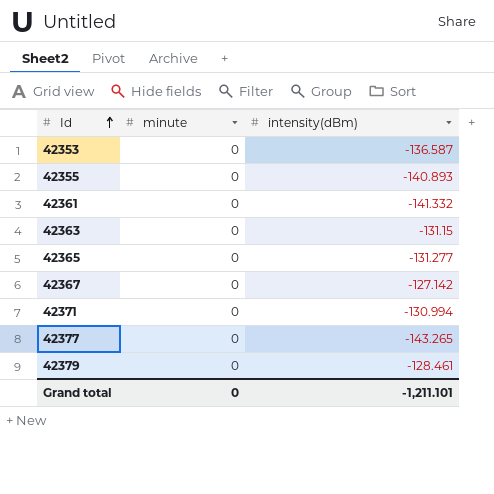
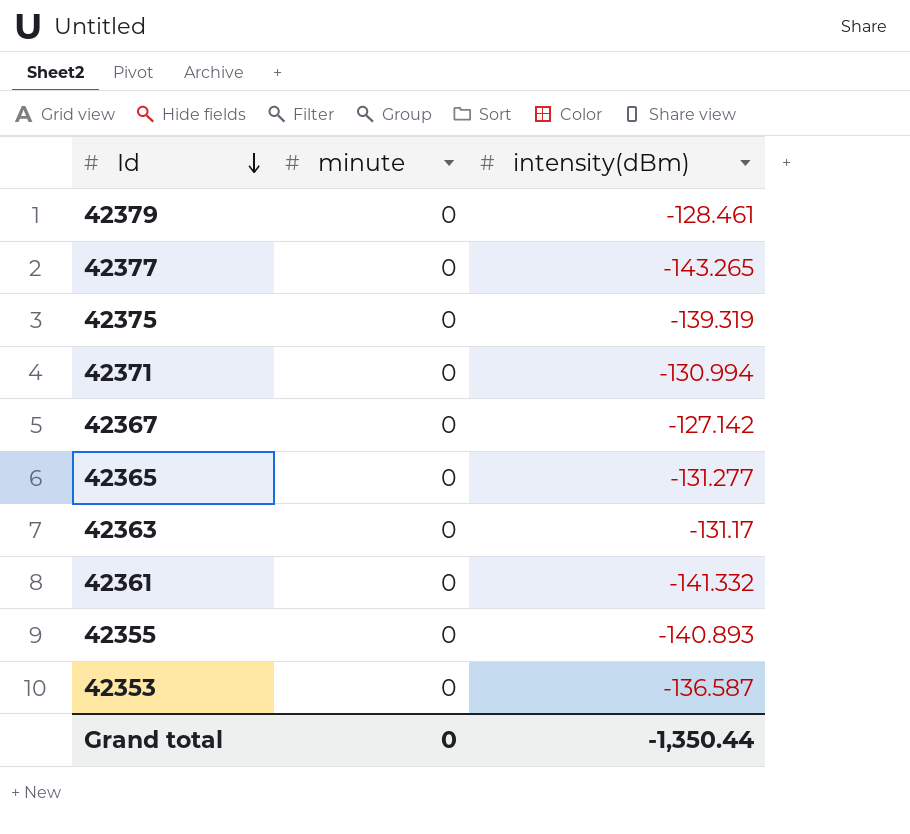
row order: Id ascending -> Id descending
row 42375: none -> 0 | -139.319
42363 | intensity(dBm): -131.15 -> -131.17
Grand total | intensity(dBm): -1,211.101 -> -1,350.44

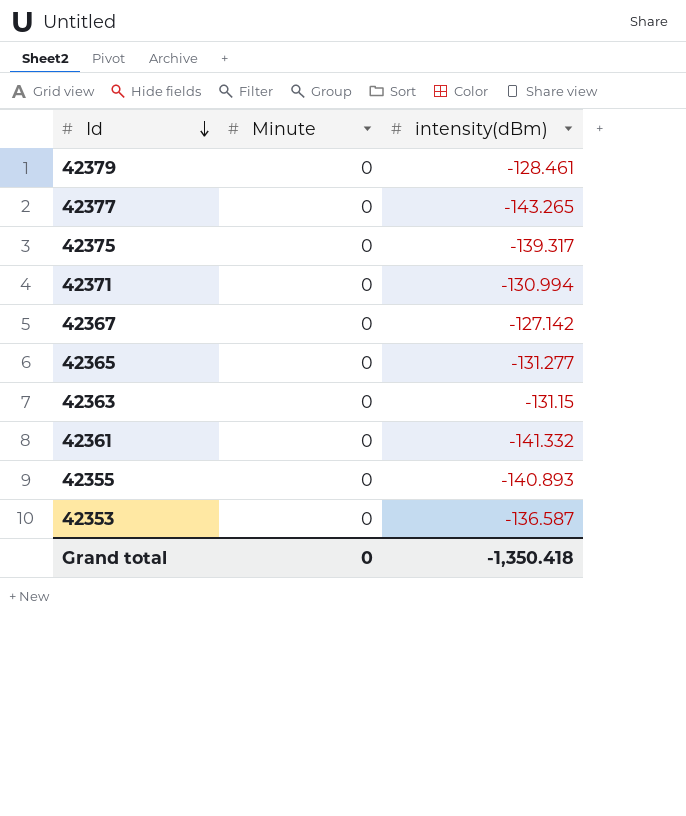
column name: minute -> Minute
42375 | intensity(dBm): -139.319 -> -139.317
42363 | intensity(dBm): -131.17 -> -131.15
Grand total | intensity(dBm): -1,350.44 -> -1,350.418

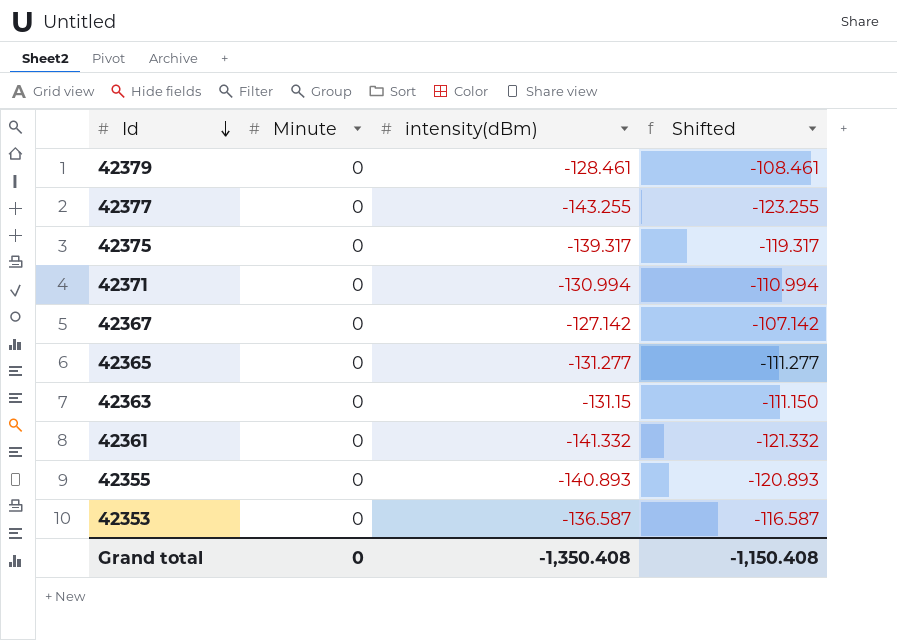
column Shifted | formula: none -> [intensity(dBm)] + 20
42377 | intensity(dBm): -143.265 -> -143.255
Grand total | intensity(dBm): -1,350.418 -> -1,350.408

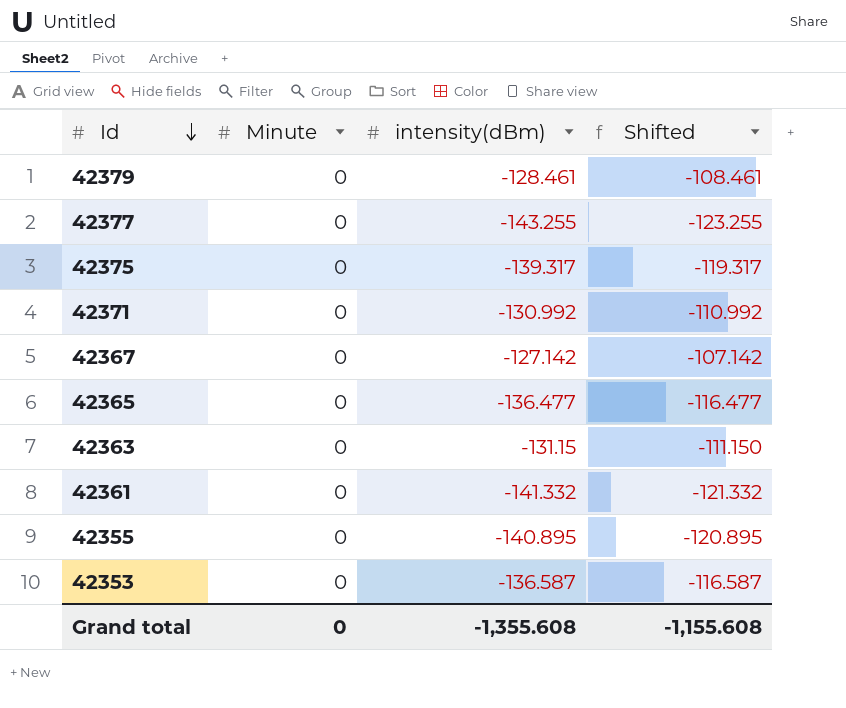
42371 | intensity(dBm): -130.994 -> -130.992
42371 | Shifted: -110.994 -> -110.992
42365 | intensity(dBm): -131.277 -> -136.477
42365 | Shifted: -111.277 -> -116.477
42355 | intensity(dBm): -140.893 -> -140.895
42355 | Shifted: -120.893 -> -120.895
Grand total | intensity(dBm): -1,350.408 -> -1,355.608
Grand total | Shifted: -1,150.408 -> -1,155.608

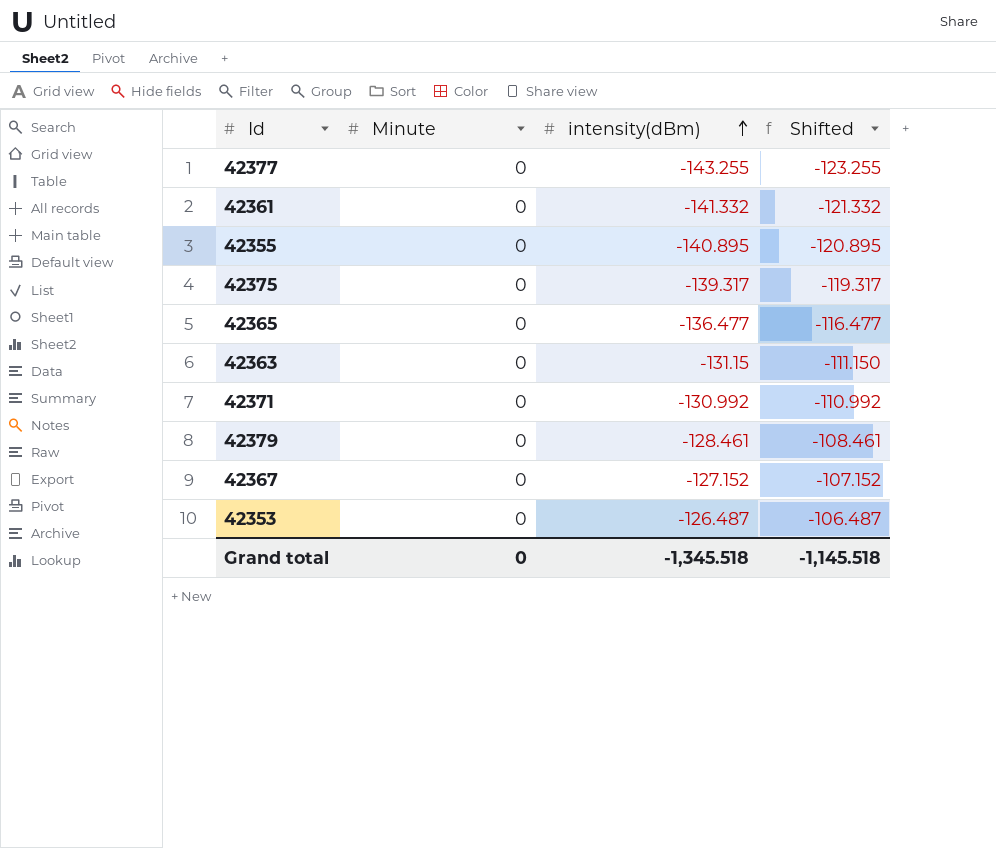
row order: Id descending -> intensity(dBm) ascending
42367 | intensity(dBm): -127.142 -> -127.152
42367 | Shifted: -107.142 -> -107.152
42353 | intensity(dBm): -136.587 -> -126.487
42353 | Shifted: -116.587 -> -106.487
Grand total | intensity(dBm): -1,355.608 -> -1,345.518
Grand total | Shifted: -1,155.608 -> -1,145.518

